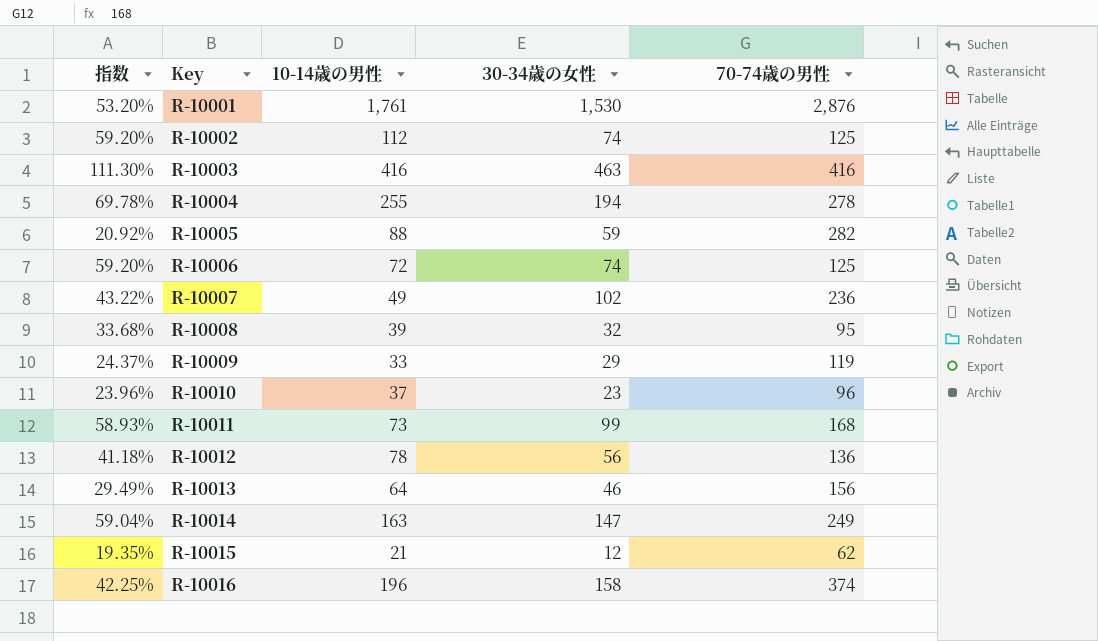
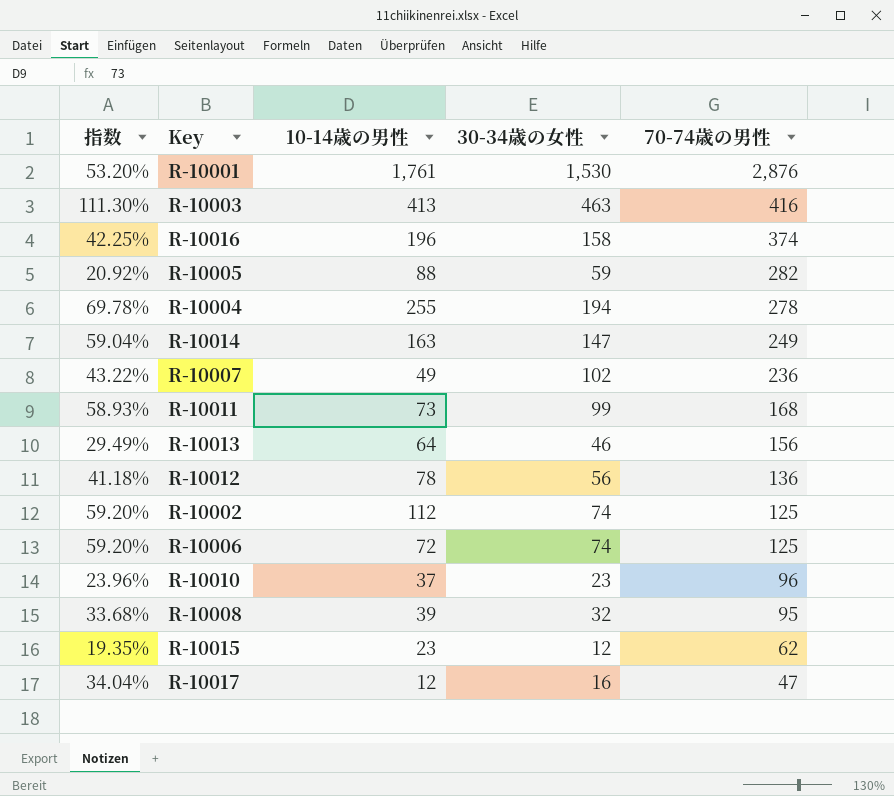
row order: Key ascending -> 70-74歳の男性 descending
row R-10009: 24.37% | 33 | 29 | 119 -> none
R-10003 | 10-14歳の男性: 416 -> 413
R-10015 | 10-14歳の男性: 21 -> 23
row R-10017: none -> 34.04% | 12 | 16 | 47

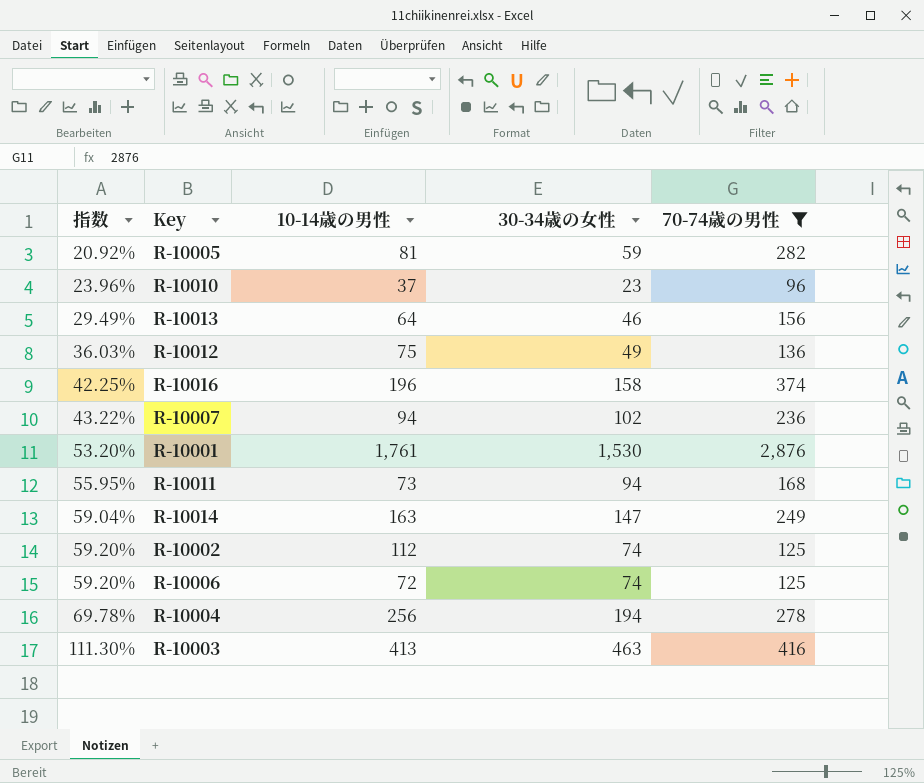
filter: none -> 70-74歳の男性 >= 96
row order: 70-74歳の男性 descending -> 指数 ascending
R-10005 | 10-14歳の男性: 88 -> 81
R-10012 | 指数: 41.18% -> 36.03%
R-10012 | 10-14歳の男性: 78 -> 75
R-10012 | 30-34歳の女性: 56 -> 49
R-10007 | 10-14歳の男性: 49 -> 94
R-10011 | 指数: 58.93% -> 55.95%
R-10011 | 30-34歳の女性: 99 -> 94
R-10004 | 10-14歳の男性: 255 -> 256

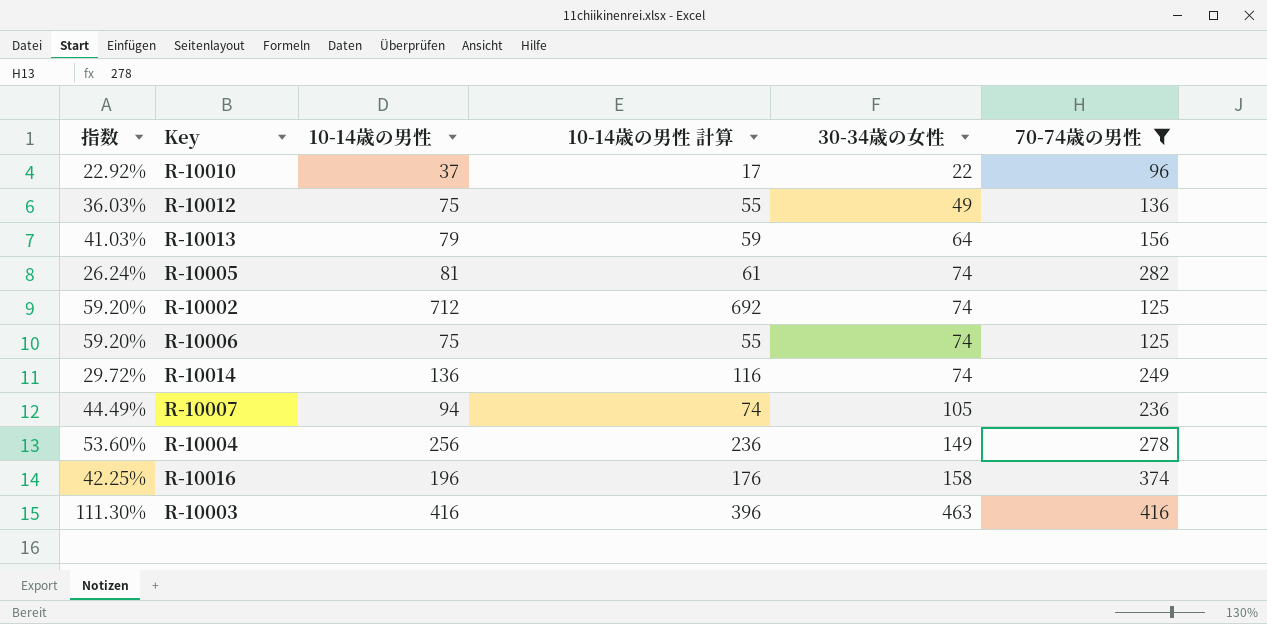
row order: 指数 ascending -> 30-34歳の女性 ascending
column 10-14歳の男性 計算 | formula: none -> [10-14歳の男性] - 20
row R-10001: 53.20% | 1,761 | 1,530 | 2,876 -> none
row R-10011: 55.95% | 73 | 94 | 168 -> none
R-10010 | 指数: 23.96% -> 22.92%
R-10010 | 30-34歳の女性: 23 -> 22
R-10013 | 指数: 29.49% -> 41.03%
R-10013 | 10-14歳の男性: 64 -> 79
R-10013 | 30-34歳の女性: 46 -> 64
R-10005 | 指数: 20.92% -> 26.24%
R-10005 | 30-34歳の女性: 59 -> 74
R-10002 | 10-14歳の男性: 112 -> 712
R-10006 | 10-14歳の男性: 72 -> 75
R-10014 | 指数: 59.04% -> 29.72%
R-10014 | 10-14歳の男性: 163 -> 136
R-10014 | 30-34歳の女性: 147 -> 74
R-10007 | 指数: 43.22% -> 44.49%
R-10007 | 30-34歳の女性: 102 -> 105
R-10004 | 指数: 69.78% -> 53.60%
R-10004 | 30-34歳の女性: 194 -> 149
R-10003 | 10-14歳の男性: 413 -> 416

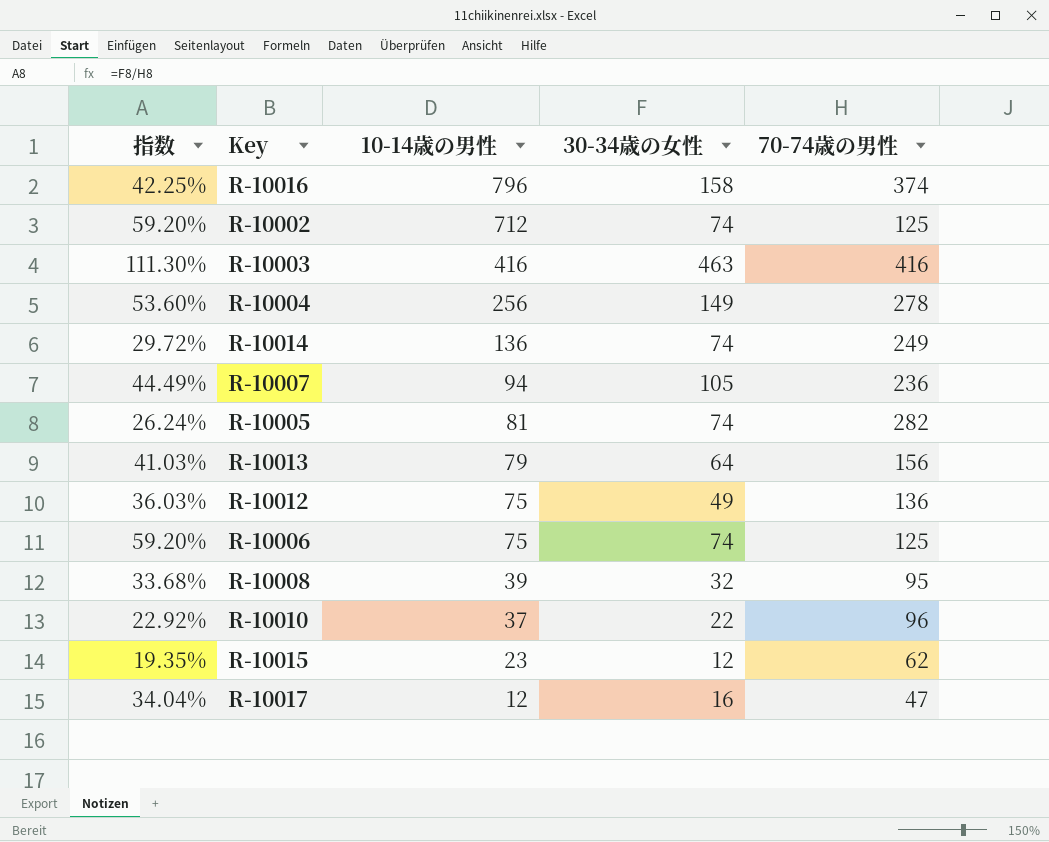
filter: 70-74歳の男性 >= 96 -> none
row order: 30-34歳の女性 ascending -> 10-14歳の男性 descending
column 10-14歳の男性 計算 | formula: [10-14歳の男性] - 20 -> none
R-10016 | 10-14歳の男性: 196 -> 796

